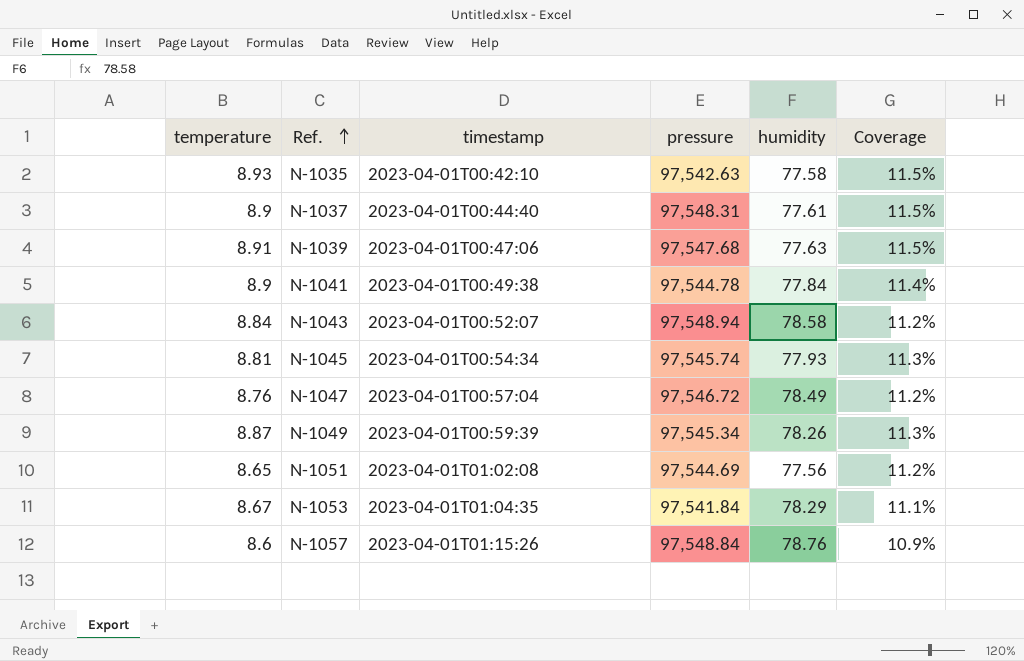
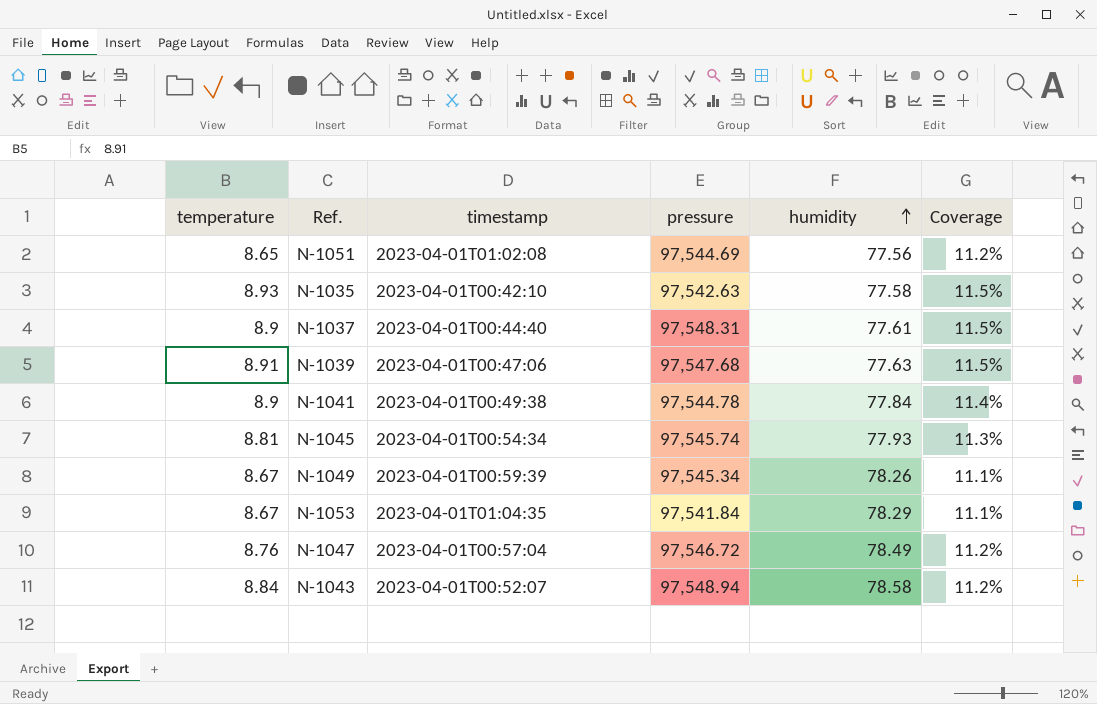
row order: Ref. ascending -> humidity ascending
row N-1057: 8.6 | 2023-04-01T01:15:26 | 97,548.84 | 78.76 | 10.9% -> none
N-1049 | temperature: 8.87 -> 8.67
N-1049 | Coverage: 11.3% -> 11.1%

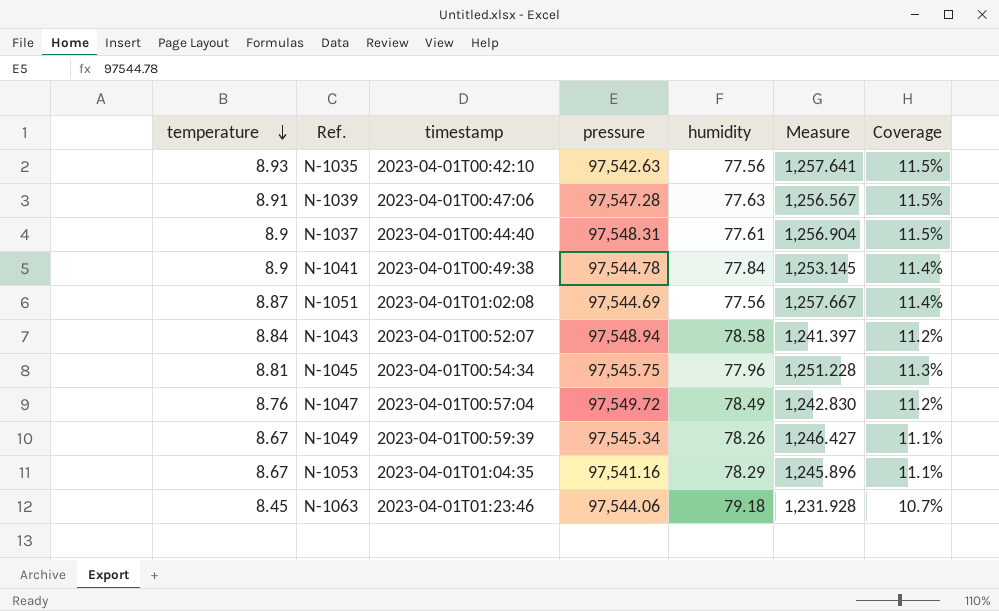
row order: humidity ascending -> temperature descending
column Measure | formula: none -> [pressure] / [humidity]
N-1035 | humidity: 77.58 -> 77.56
N-1039 | pressure: 97,547.68 -> 97,547.28
N-1051 | temperature: 8.65 -> 8.87
N-1051 | Coverage: 11.2% -> 11.4%
N-1045 | pressure: 97,545.74 -> 97,545.75
N-1045 | humidity: 77.93 -> 77.96
N-1047 | pressure: 97,546.72 -> 97,549.72
N-1053 | pressure: 97,541.84 -> 97,541.16
row N-1063: none -> 8.45 | 2023-04-01T01:23:46 | 97,544.06 | 79.18 | 1,231.928 | 10.7%

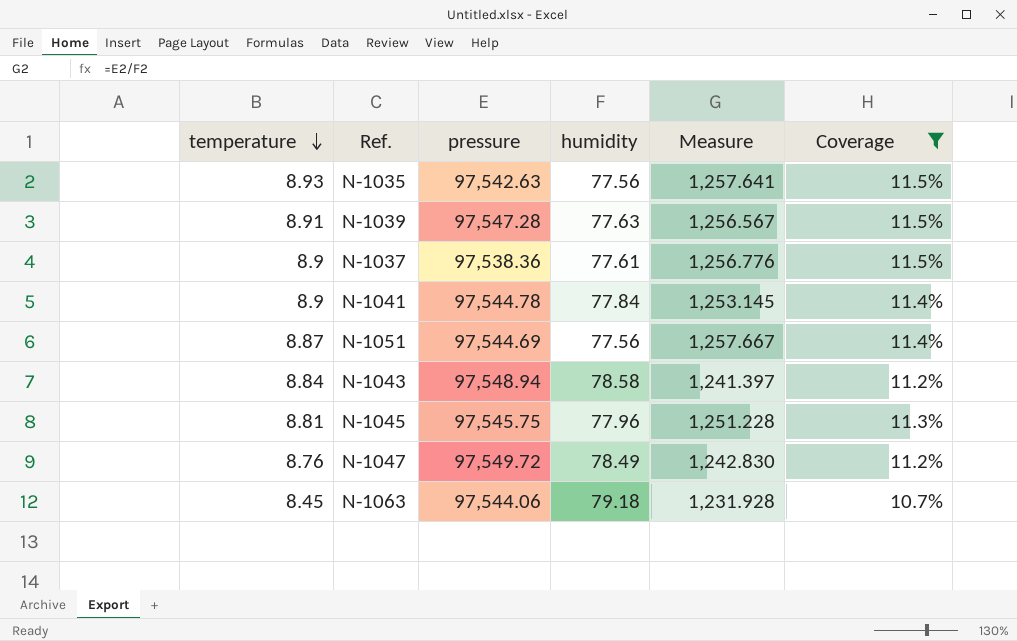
filter: none -> Coverage != 11.1%
column timestamp | position: 3 -> none
N-1037 | pressure: 97,548.31 -> 97,538.36
N-1037 | Measure: 1,256.904 -> 1,256.776

